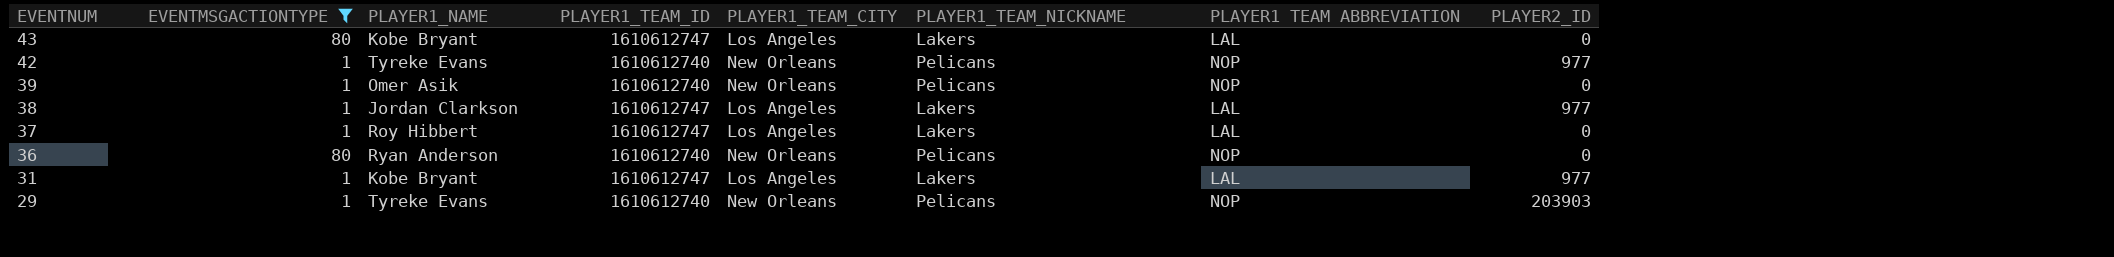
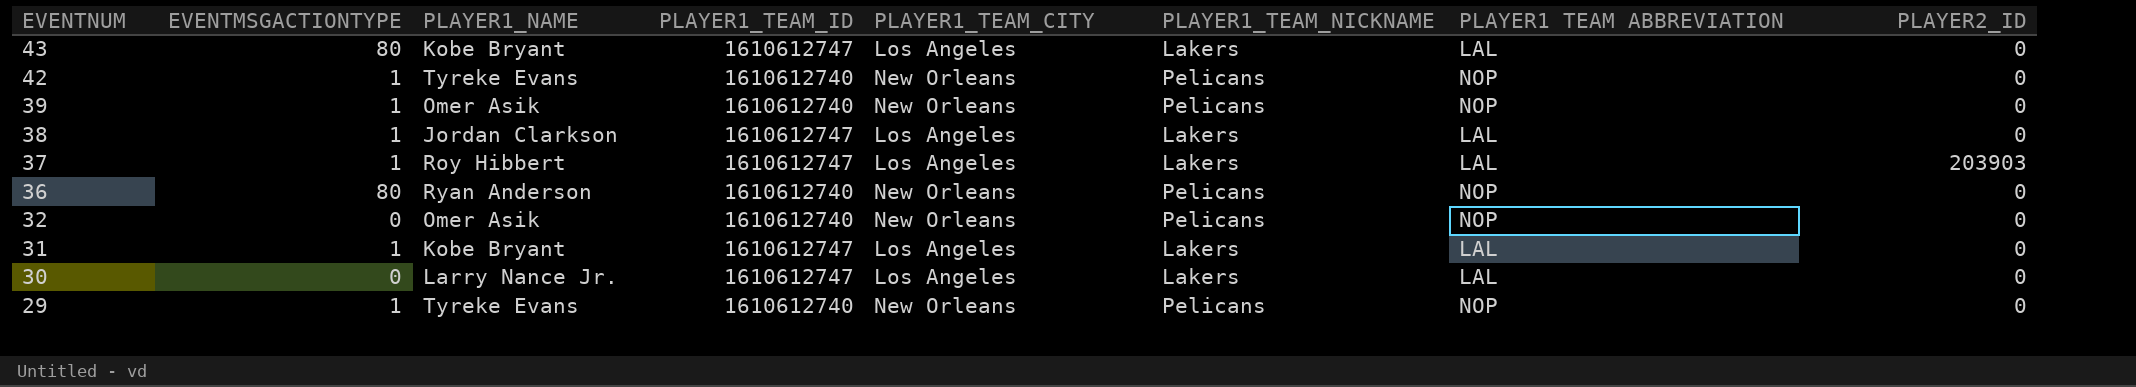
filter: EVENTMSGACTIONTYPE != 0 -> none
42 | PLAYER2_ID: 977 -> 0
38 | PLAYER2_ID: 977 -> 0
37 | PLAYER2_ID: 0 -> 203903
31 | PLAYER2_ID: 977 -> 0
29 | PLAYER2_ID: 203903 -> 0

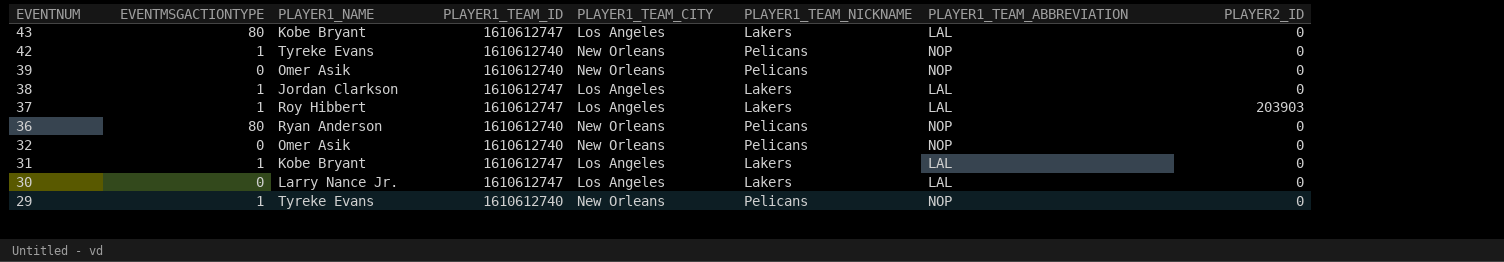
column name: PLAYER1 TEAM ABBREVIATION -> PLAYER1_TEAM_ABBREVIATION
39 | EVENTMSGACTIONTYPE: 1 -> 0

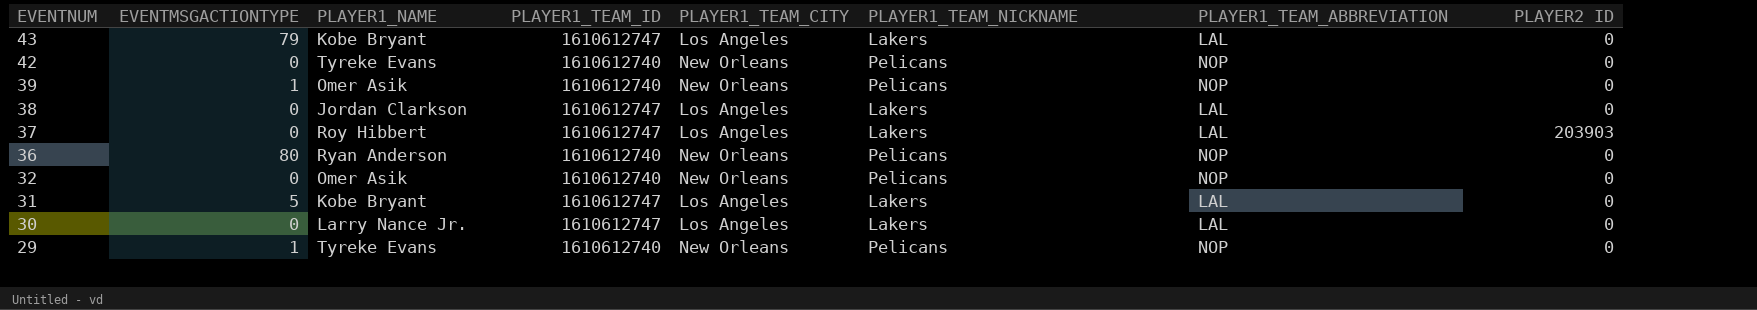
column name: PLAYER2_ID -> PLAYER2 ID
43 | EVENTMSGACTIONTYPE: 80 -> 79
42 | EVENTMSGACTIONTYPE: 1 -> 0
39 | EVENTMSGACTIONTYPE: 0 -> 1
38 | EVENTMSGACTIONTYPE: 1 -> 0
37 | EVENTMSGACTIONTYPE: 1 -> 0
31 | EVENTMSGACTIONTYPE: 1 -> 5

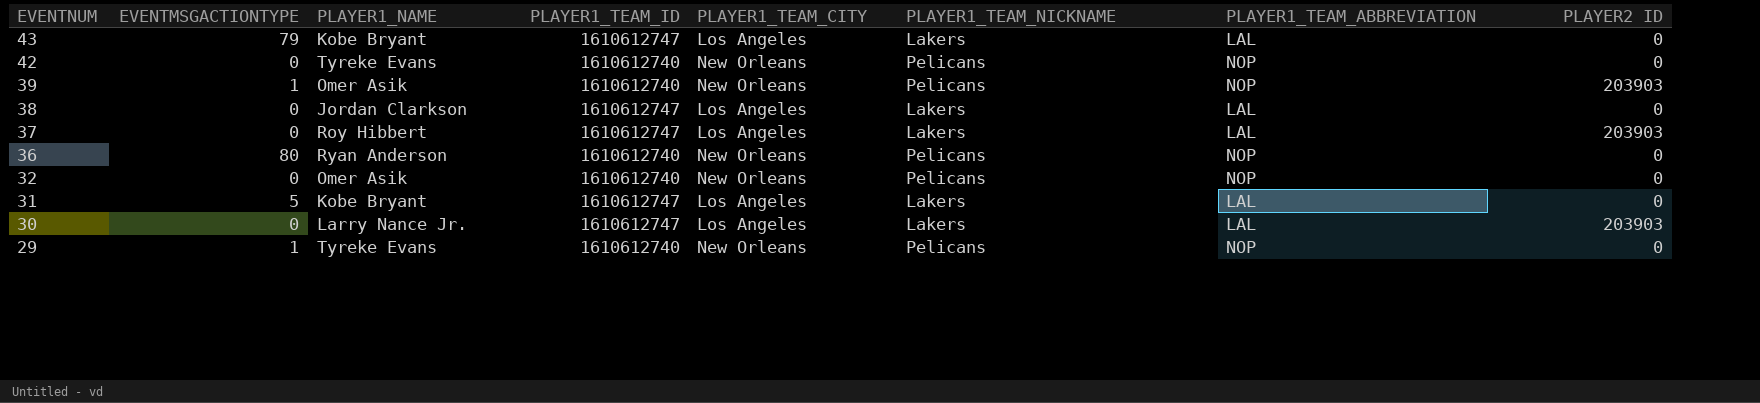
39 | PLAYER2 ID: 0 -> 203903
30 | PLAYER2 ID: 0 -> 203903

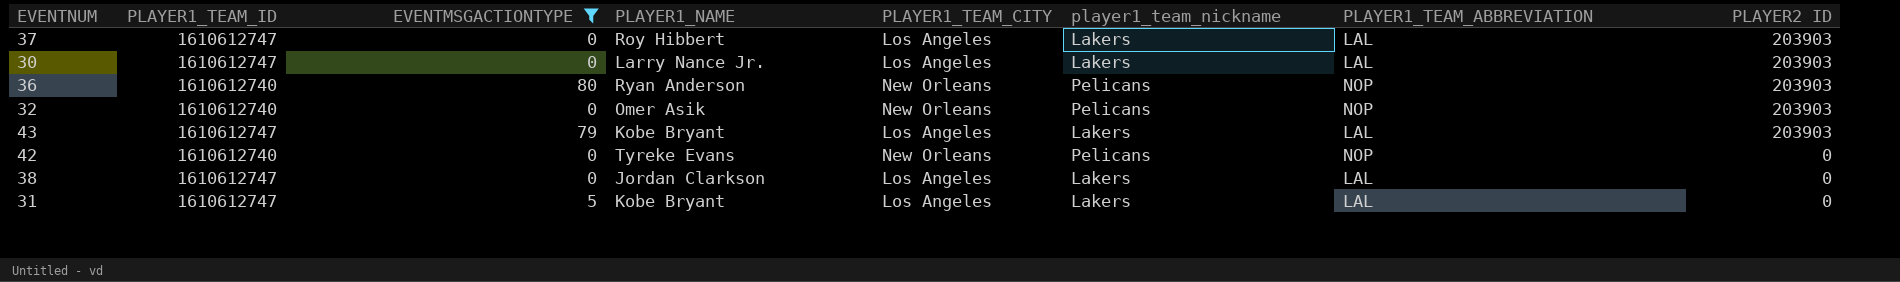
filter: none -> EVENTMSGACTIONTYPE != 1
row order: EVENTNUM descending -> PLAYER2 ID descending
column PLAYER1_TEAM_ID | position: 4 -> 2
column name: PLAYER1_TEAM_NICKNAME -> player1_team_nickname
36 | PLAYER2 ID: 0 -> 203903
32 | PLAYER2 ID: 0 -> 203903
43 | PLAYER2 ID: 0 -> 203903

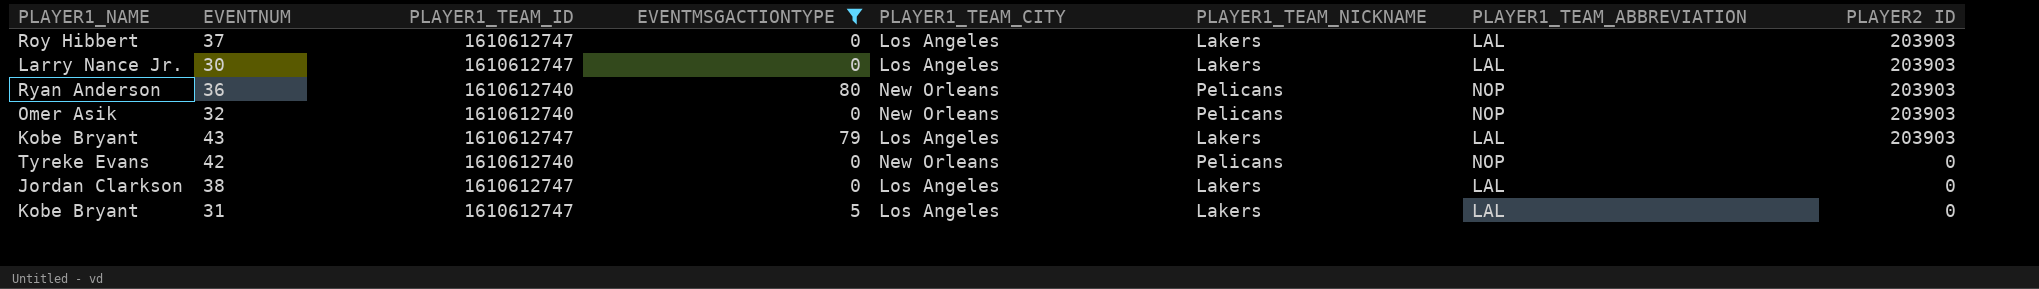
column PLAYER1_NAME | position: 4 -> 1
column name: player1_team_nickname -> PLAYER1_TEAM_NICKNAME

